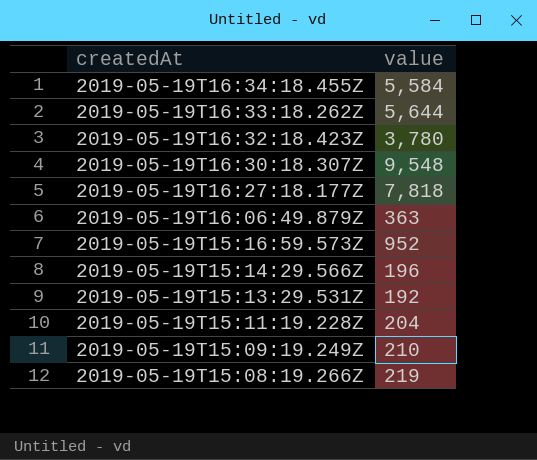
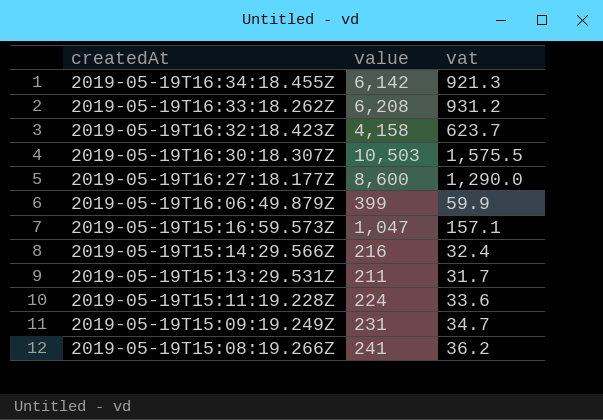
column vat | formula: none -> [value] * 0.15
2019-05-19T16:34:18.455Z | value: 5,584 -> 6,142
2019-05-19T16:33:18.262Z | value: 5,644 -> 6,208
2019-05-19T16:32:18.423Z | value: 3,780 -> 4,158
2019-05-19T16:30:18.307Z | value: 9,548 -> 10,503
2019-05-19T16:27:18.177Z | value: 7,818 -> 8,600
2019-05-19T16:06:49.879Z | value: 363 -> 399
2019-05-19T15:16:59.573Z | value: 952 -> 1,047
2019-05-19T15:14:29.566Z | value: 196 -> 216
2019-05-19T15:13:29.531Z | value: 192 -> 211
2019-05-19T15:11:19.228Z | value: 204 -> 224
2019-05-19T15:09:19.249Z | value: 210 -> 231
2019-05-19T15:08:19.266Z | value: 219 -> 241

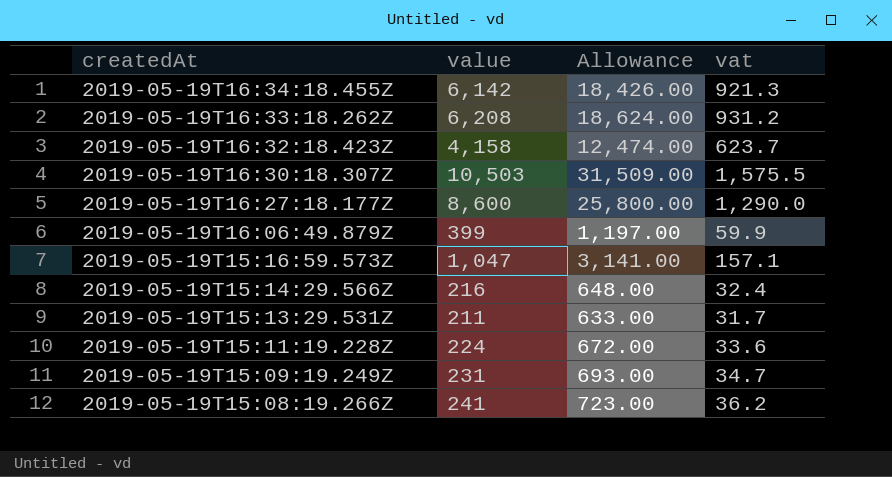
column Allowance | formula: none -> [value] * 3

